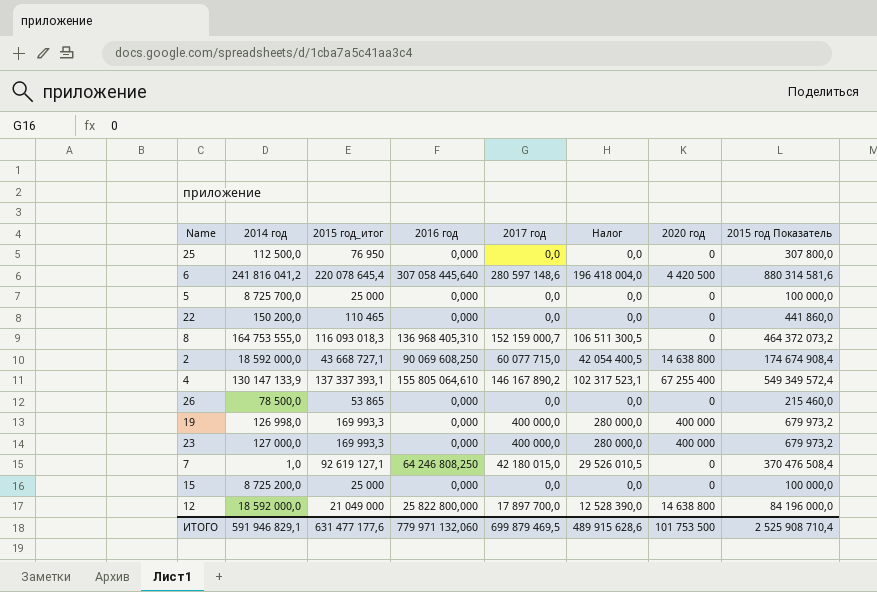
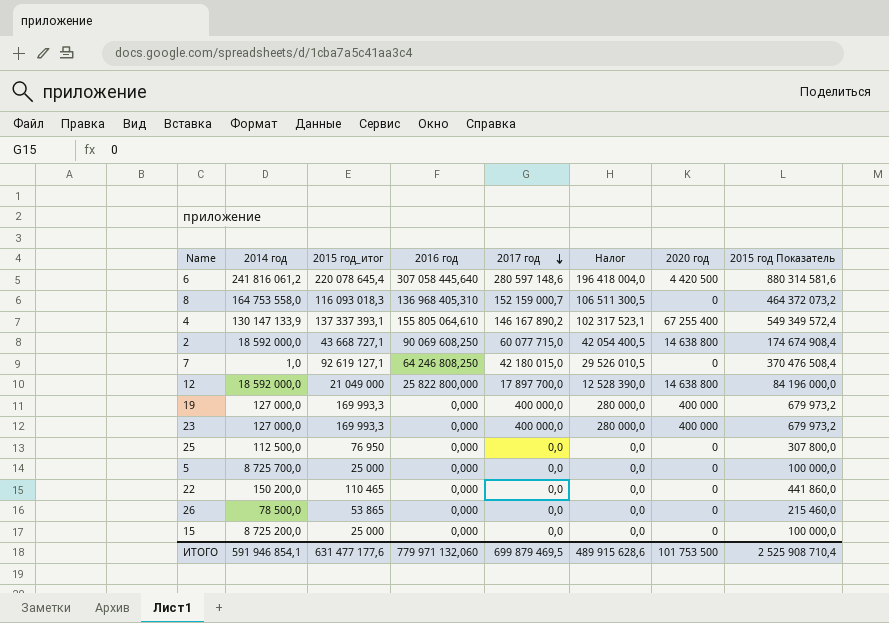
row order: none -> 2017 год descending
6 | 2014 год: 241 816 041,2 -> 241 816 061,2
8 | 2014 год: 164 753 555,0 -> 164 753 558,0
19 | 2014 год: 126 998,0 -> 127 000,0
ИТОГО | 2014 год: 591 946 829,1 -> 591 946 854,1

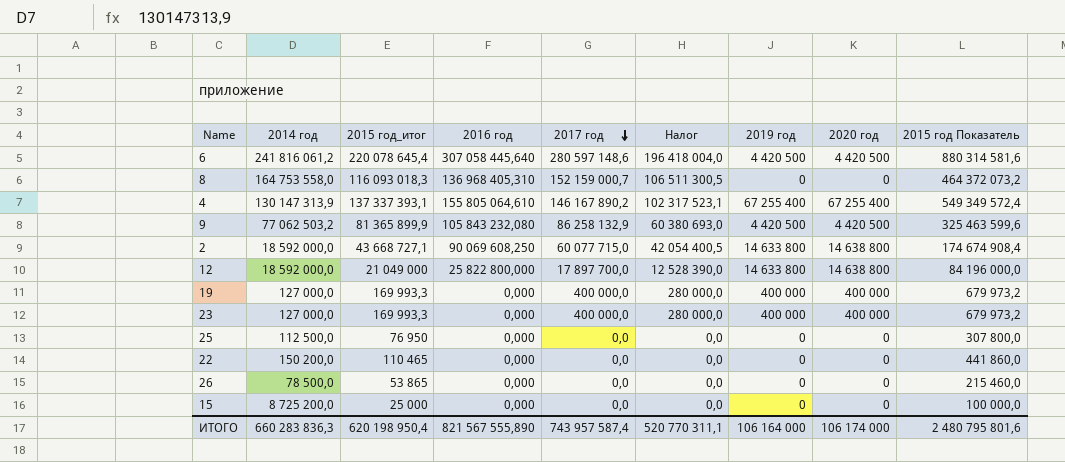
column 2019 год | position: none -> 7
row 7: 1,0 | 92 619 127,1 | 64 246 808,250 | 42 180 015,0 | 29 526 010,5 | 0 | 370 476 508,4 -> none
row 5: 8 725 700,0 | 25 000 | 0,000 | 0,0 | 0,0 | 0 | 100 000,0 -> none
4 | 2014 год: 130 147 133,9 -> 130 147 313,9
row 9: none -> 77 062 503,2 | 81 365 899,9 | 105 843 232,080 | 86 258 132,9 | 60 380 693,0 | 4 420 500 | 4 420 500 | 325 463 599,6
ИТОГО | 2014 год: 591 946 854,1 -> 660 283 836,3
ИТОГО | 2015 год_итог: 631 477 177,6 -> 620 198 950,4
ИТОГО | 2016 год: 779 971 132,060 -> 821 567 555,890
ИТОГО | 2017 год: 699 879 469,5 -> 743 957 587,4
ИТОГО | Налог: 489 915 628,6 -> 520 770 311,1
ИТОГО | 2020 год: 101 753 500 -> 106 174 000
ИТОГО | 2015 год Показатель: 2 525 908 710,4 -> 2 480 795 801,6

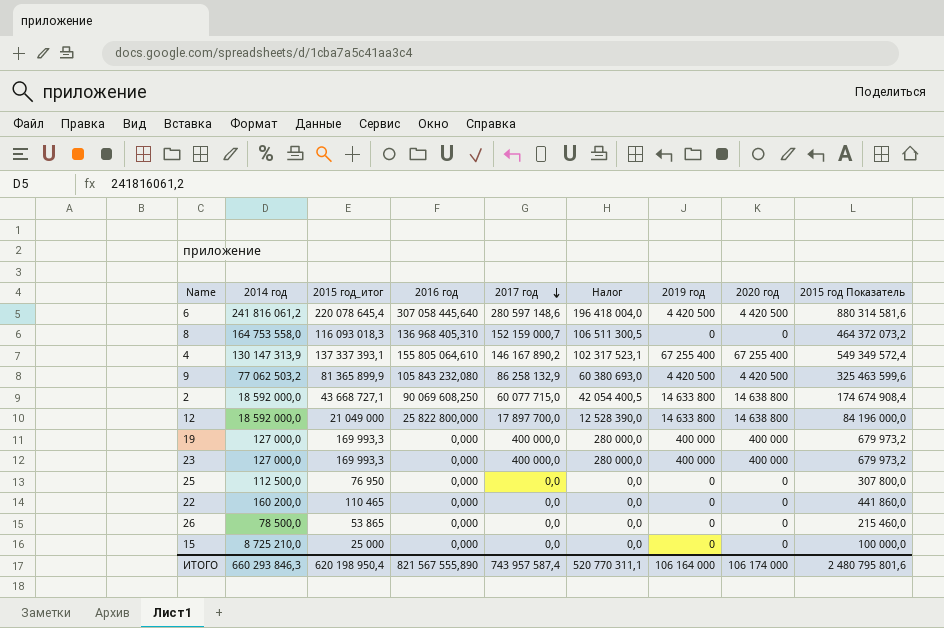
22 | 2014 год: 150 200,0 -> 160 200,0
15 | 2014 год: 8 725 200,0 -> 8 725 210,0
ИТОГО | 2014 год: 660 283 836,3 -> 660 293 846,3

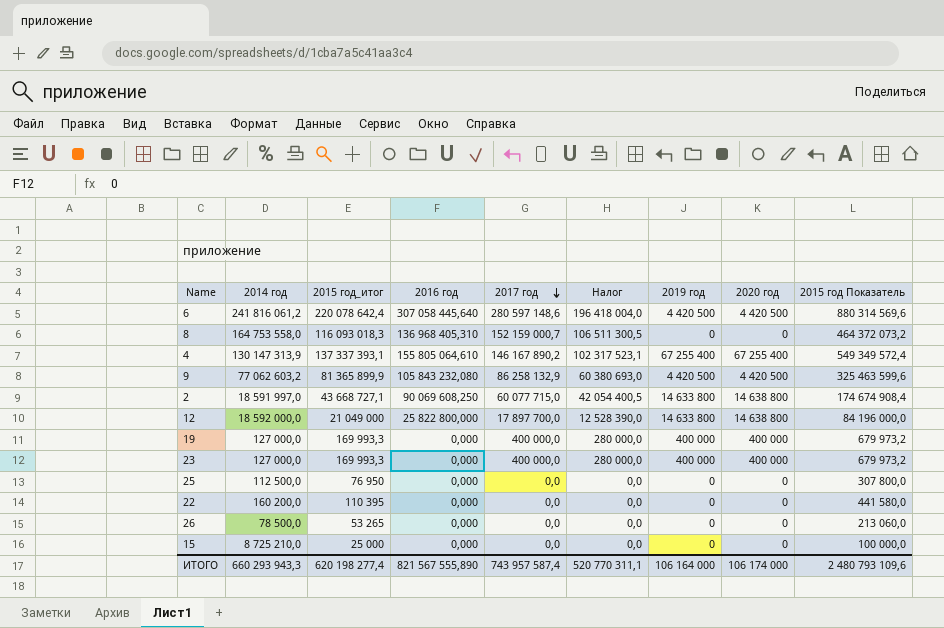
6 | 2015 год_итог: 220 078 645,4 -> 220 078 642,4
6 | 2015 год Показатель: 880 314 581,6 -> 880 314 569,6
9 | 2014 год: 77 062 503,2 -> 77 062 603,2
2 | 2014 год: 18 592 000,0 -> 18 591 997,0
22 | 2015 год_итог: 110 465 -> 110 395
22 | 2015 год Показатель: 441 860,0 -> 441 580,0
26 | 2015 год_итог: 53 865 -> 53 265
26 | 2015 год Показатель: 215 460,0 -> 213 060,0
ИТОГО | 2014 год: 660 293 846,3 -> 660 293 943,3
ИТОГО | 2015 год_итог: 620 198 950,4 -> 620 198 277,4
ИТОГО | 2015 год Показатель: 2 480 795 801,6 -> 2 480 793 109,6

